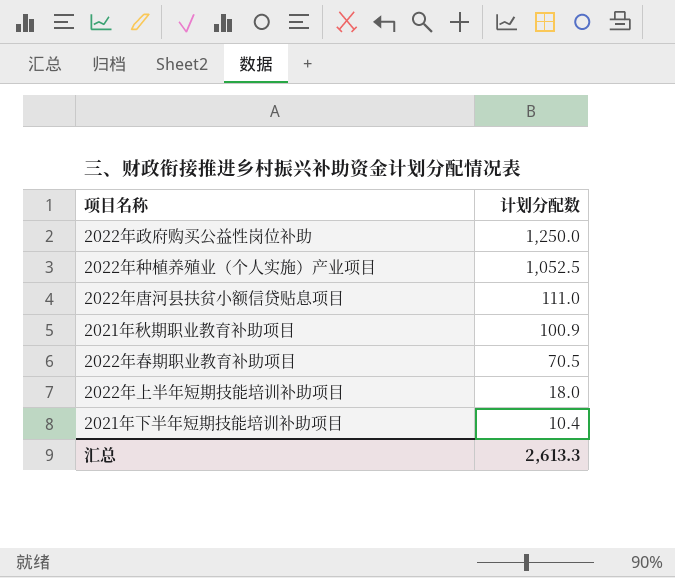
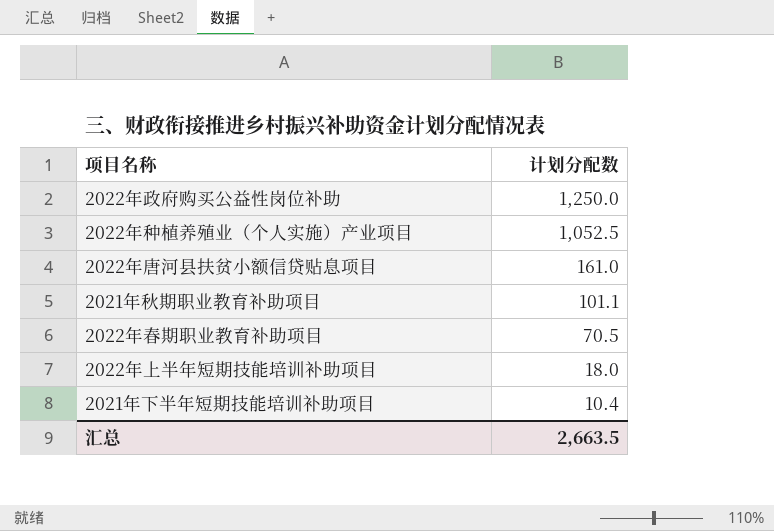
2022年唐河县扶贫小额信贷贴息项目 | 计划分配数: 111.0 -> 161.0
2021年秋期职业教育补助项目 | 计划分配数: 100.9 -> 101.1
汇总 | 计划分配数: 2,613.3 -> 2,663.5

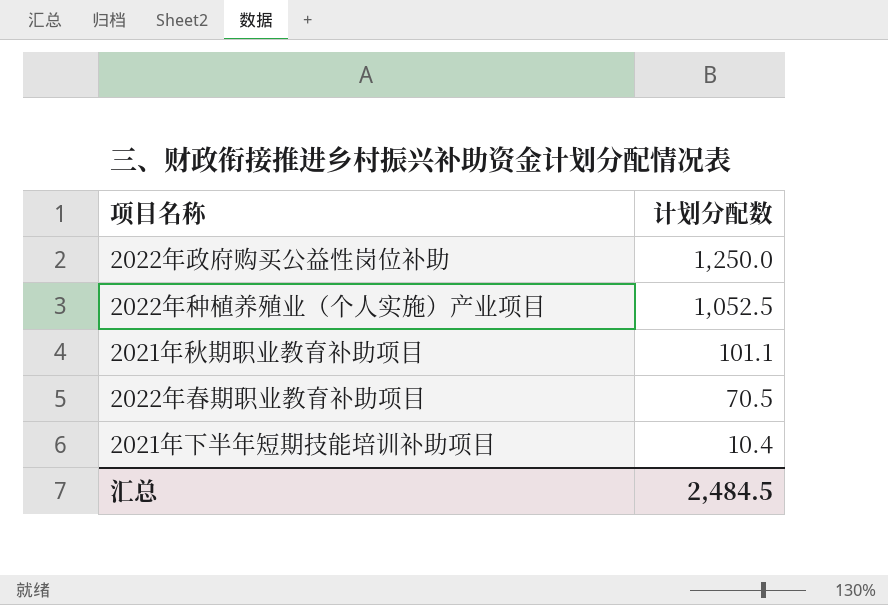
row 2022年唐河县扶贫小额信贷贴息项目: 161.0 -> none
row 2022年上半年短期技能培训补助项目: 18.0 -> none
汇总 | 计划分配数: 2,663.5 -> 2,484.5

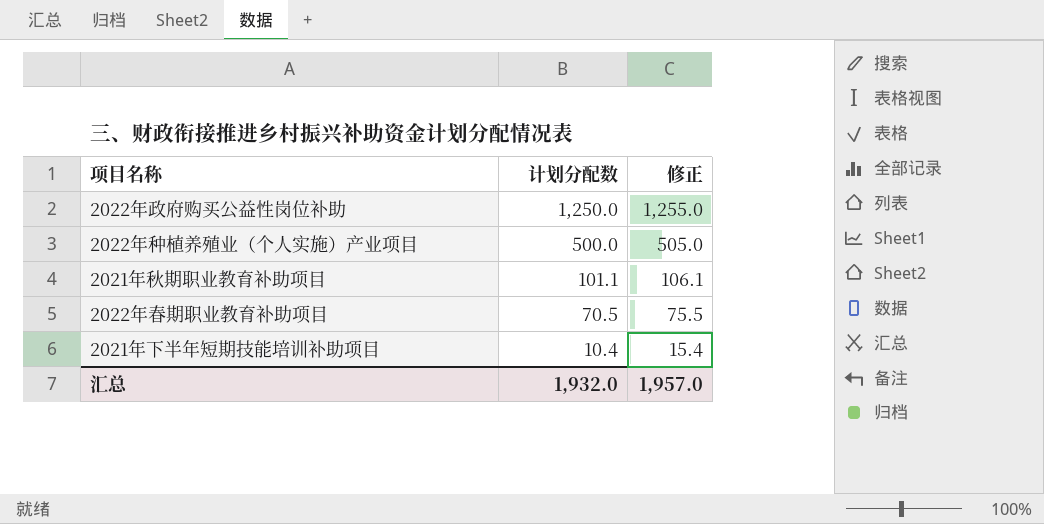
column 修正 | formula: none -> [计划分配数] + 5
2022年种植养殖业（个人实施）产业项目 | 计划分配数: 1,052.5 -> 500.0
汇总 | 计划分配数: 2,484.5 -> 1,932.0

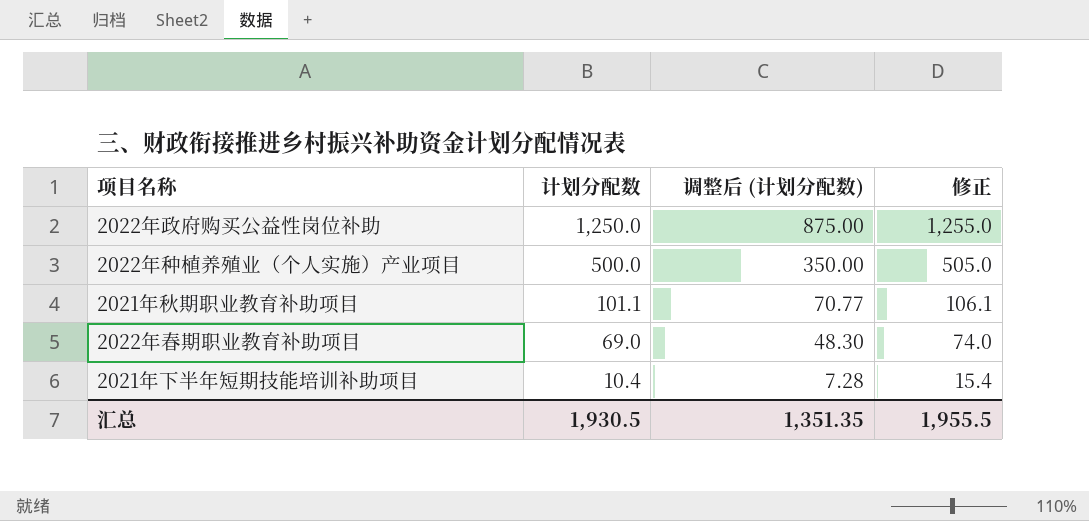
column 调整后 (计划分配数) | formula: none -> [计划分配数] * 0.7
2022年春期职业教育补助项目 | 计划分配数: 70.5 -> 69.0
2022年春期职业教育补助项目 | 修正: 75.5 -> 74.0
汇总 | 计划分配数: 1,932.0 -> 1,930.5
汇总 | 修正: 1,957.0 -> 1,955.5

